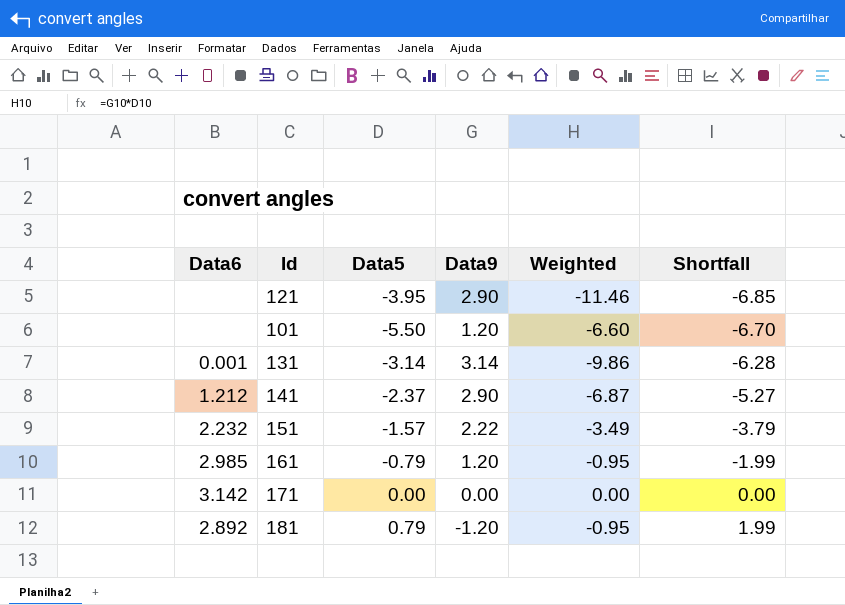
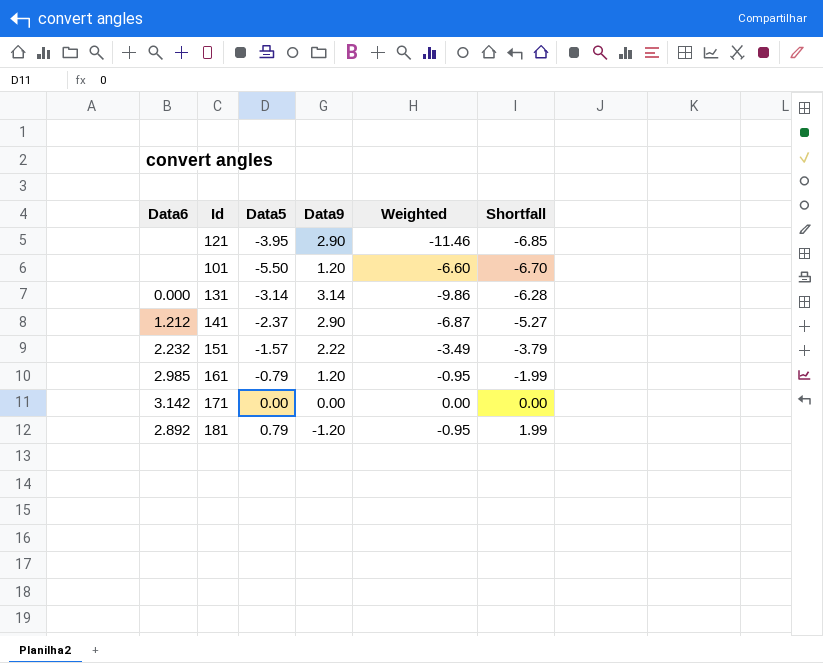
131 | Data6: 0.001 -> 0.000

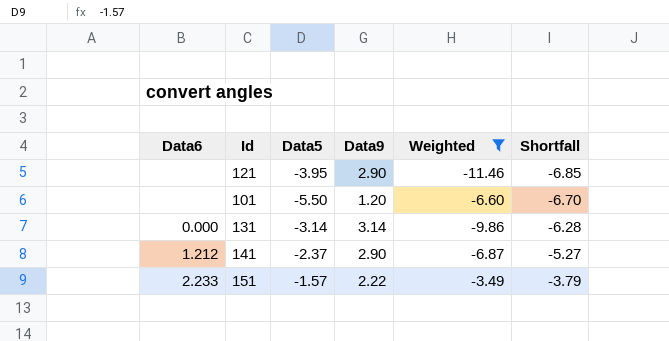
filter: none -> Weighted <= -3.49
151 | Data6: 2.232 -> 2.233

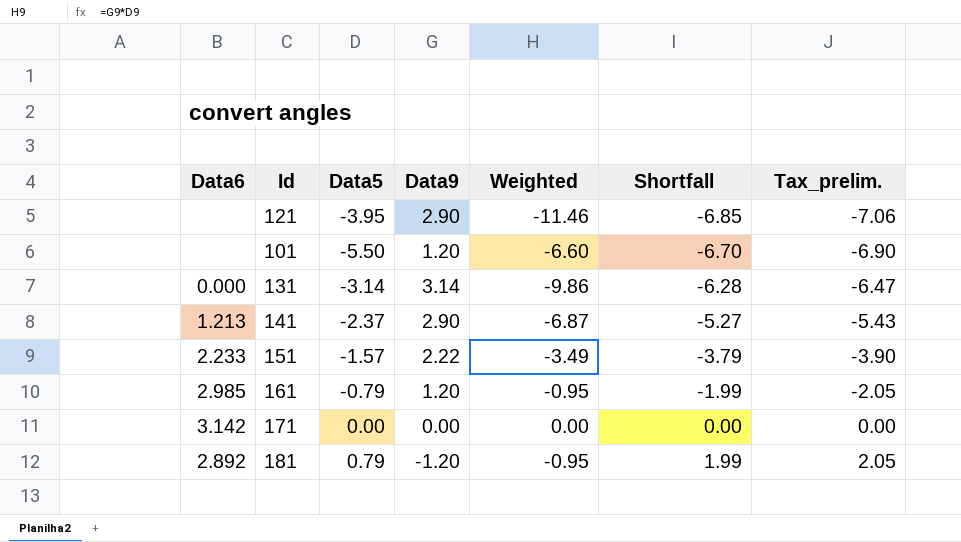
filter: Weighted <= -3.49 -> none
column Tax_prelim. | formula: none -> [Shortfall] * 1.03
141 | Data6: 1.212 -> 1.213

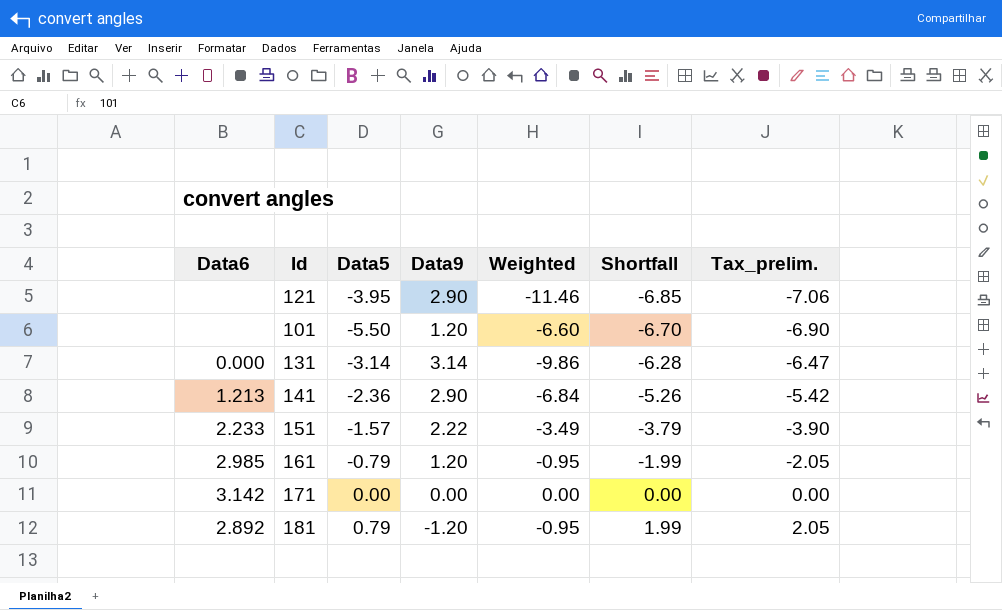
141 | Data5: -2.37 -> -2.36
141 | Weighted: -6.87 -> -6.84
141 | Shortfall: -5.27 -> -5.26
141 | Tax_prelim.: -5.43 -> -5.42

